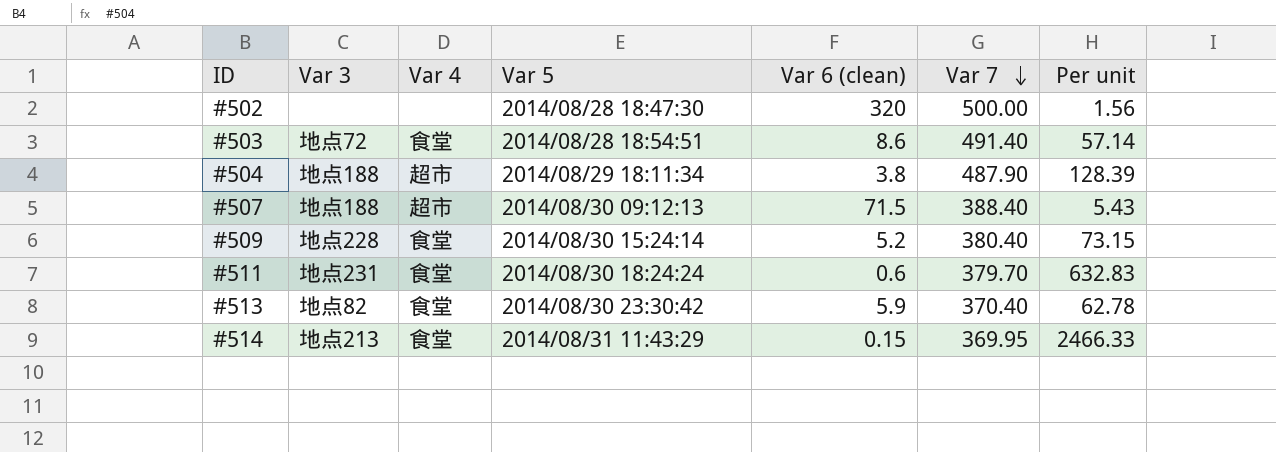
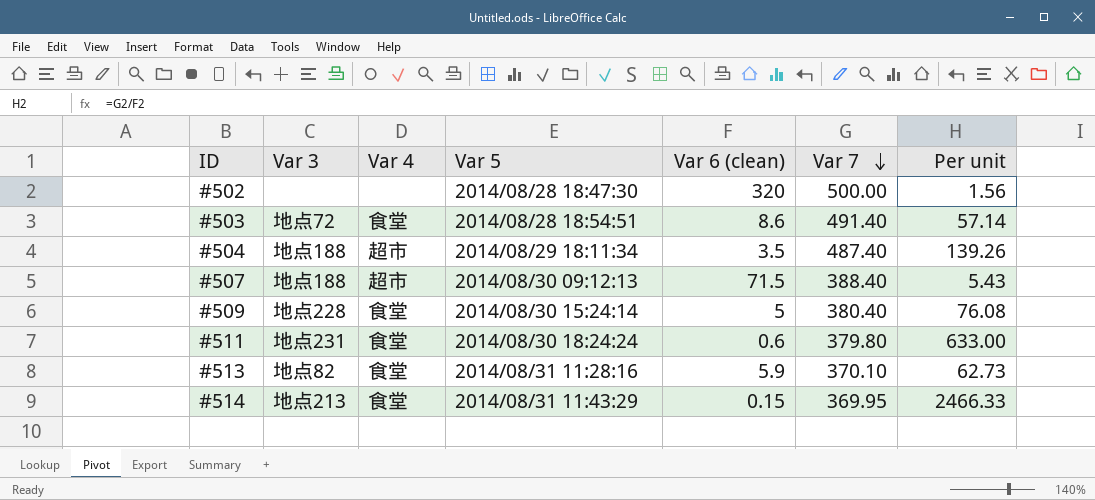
#504 | Var 6 (clean): 3.8 -> 3.5
#504 | Var 7: 487.90 -> 487.40
#504 | Per unit: 128.39 -> 139.26
#509 | Var 6 (clean): 5.2 -> 5
#509 | Per unit: 73.15 -> 76.08
#511 | Var 7: 379.70 -> 379.80
#511 | Per unit: 632.83 -> 633.00
#513 | Var 5: 2014/08/30 23:30:42 -> 2014/08/31 11:28:16
#513 | Var 7: 370.40 -> 370.10
#513 | Per unit: 62.78 -> 62.73

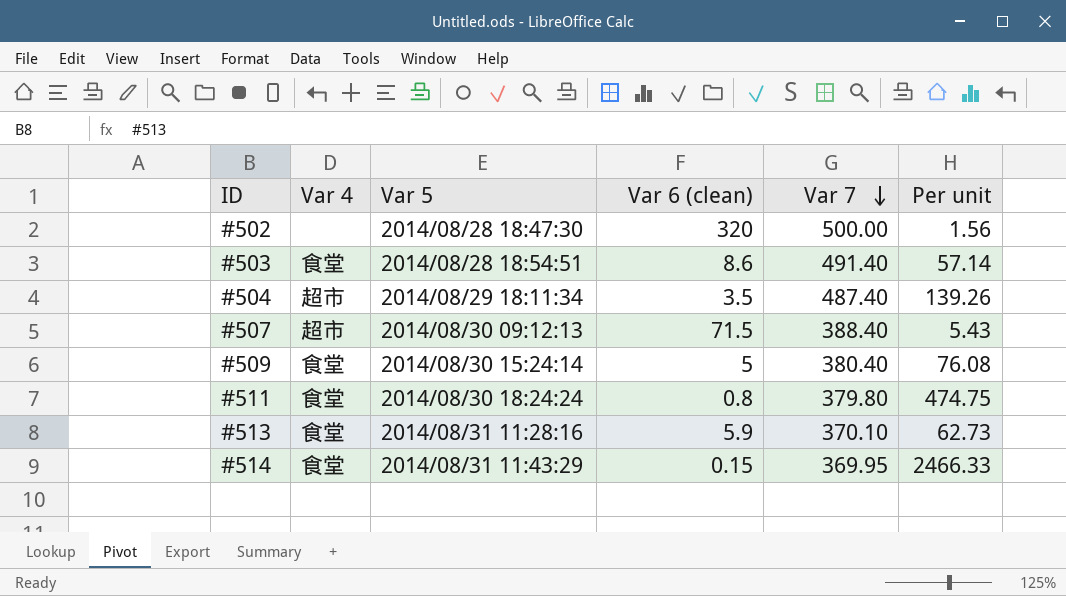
column Var 3 | position: 2 -> none
#511 | Var 6 (clean): 0.6 -> 0.8
#511 | Per unit: 633.00 -> 474.75

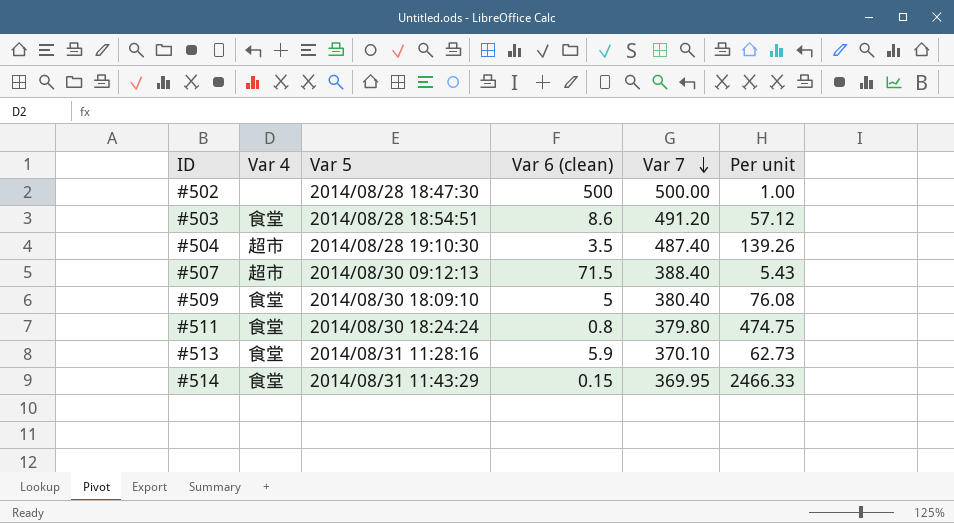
#502 | Var 6 (clean): 320 -> 500
#502 | Per unit: 1.56 -> 1.00
#503 | Var 7: 491.40 -> 491.20
#503 | Per unit: 57.14 -> 57.12
#504 | Var 5: 2014/08/29 18:11:34 -> 2014/08/28 19:10:30
#509 | Var 5: 2014/08/30 15:24:14 -> 2014/08/30 18:09:10

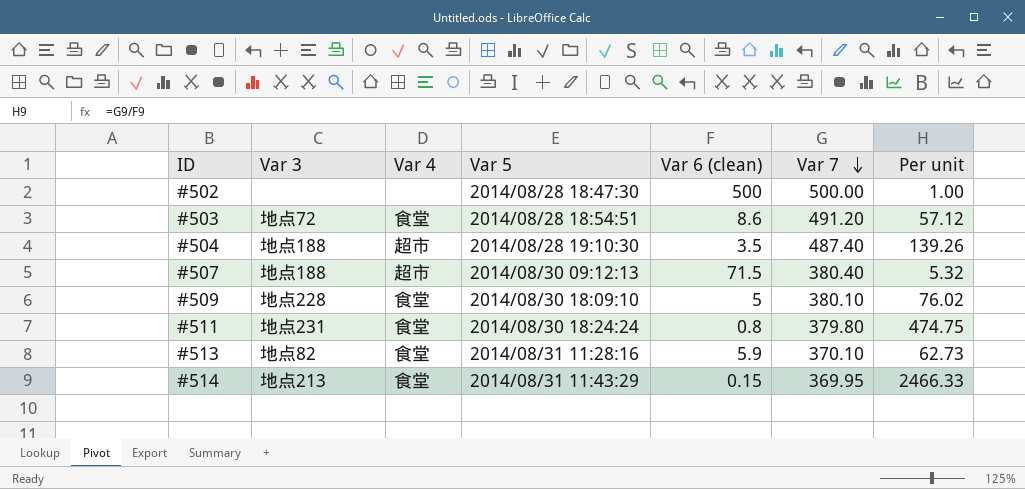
column Var 3 | position: none -> 2
#507 | Var 7: 388.40 -> 380.40
#507 | Per unit: 5.43 -> 5.32
#509 | Var 7: 380.40 -> 380.10
#509 | Per unit: 76.08 -> 76.02

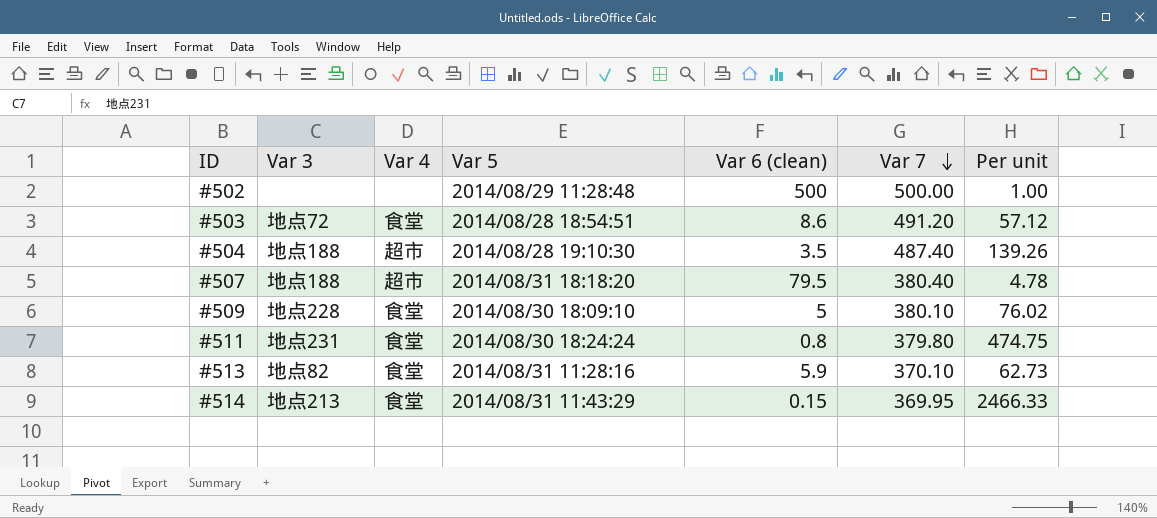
#502 | Var 5: 2014/08/28 18:47:30 -> 2014/08/29 11:28:48
#507 | Var 5: 2014/08/30 09:12:13 -> 2014/08/31 18:18:20
#507 | Var 6 (clean): 71.5 -> 79.5
#507 | Per unit: 5.32 -> 4.78

